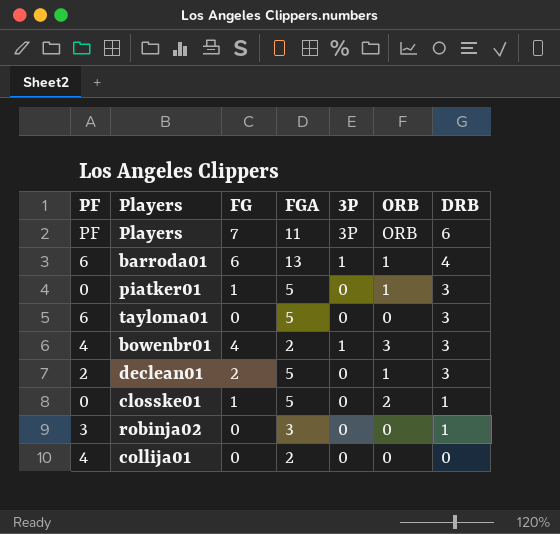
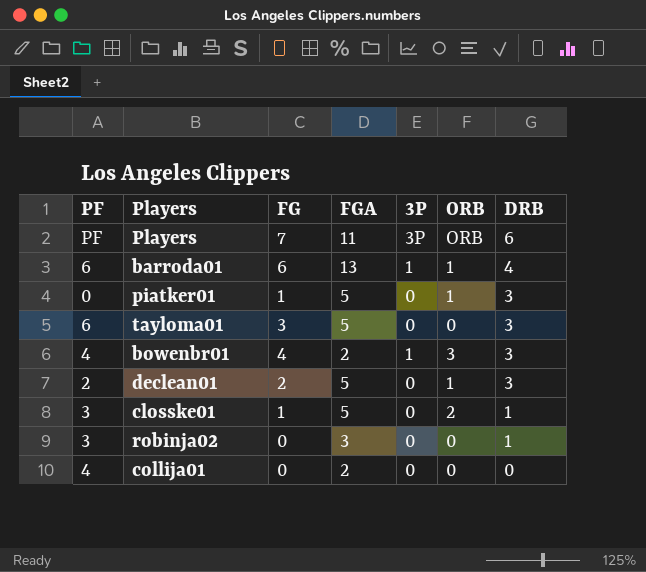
tayloma01 | FG: 0 -> 3
closske01 | PF: 0 -> 3

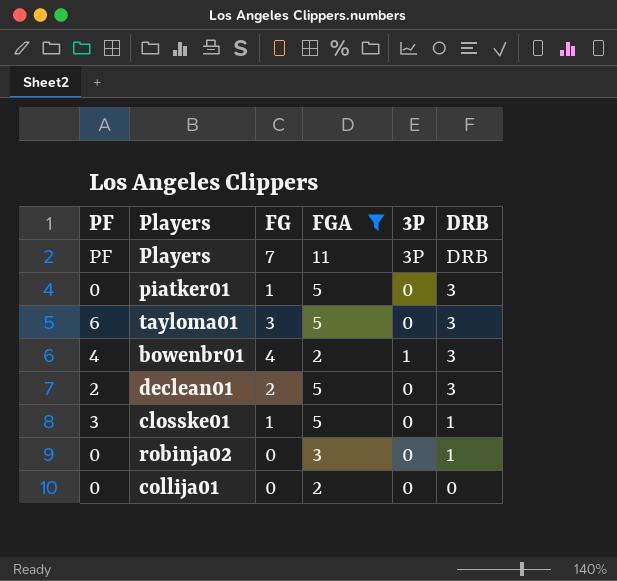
filter: none -> FGA != 13
column ORB | position: 6 -> none
Players | DRB: 6 -> DRB
robinja02 | PF: 3 -> 0
collija01 | PF: 4 -> 0

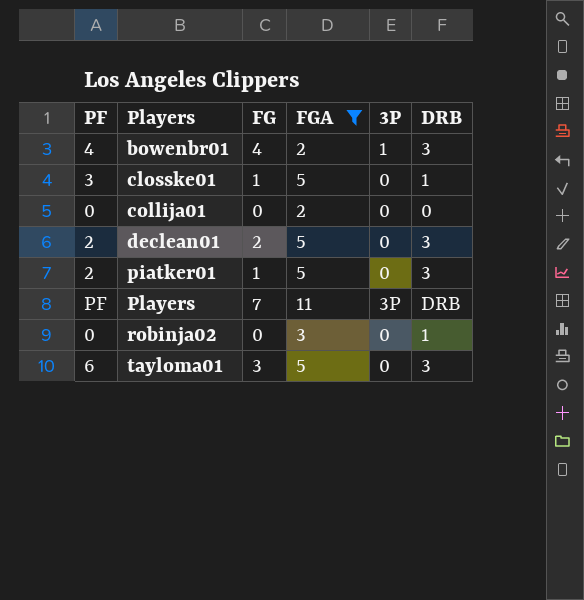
row order: DRB descending -> Players ascending
piatker01 | PF: 0 -> 2

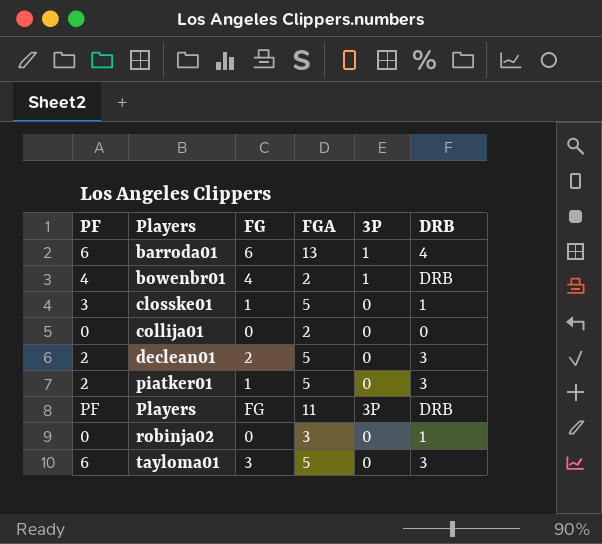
filter: FGA != 13 -> none
bowenbr01 | DRB: 3 -> DRB
Players | FG: 7 -> FG

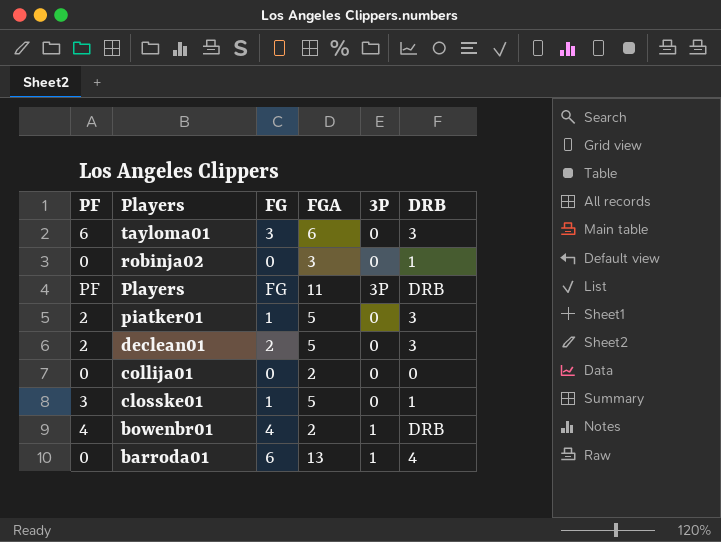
row order: Players ascending -> Players descending
tayloma01 | FGA: 5 -> 6
barroda01 | PF: 6 -> 0

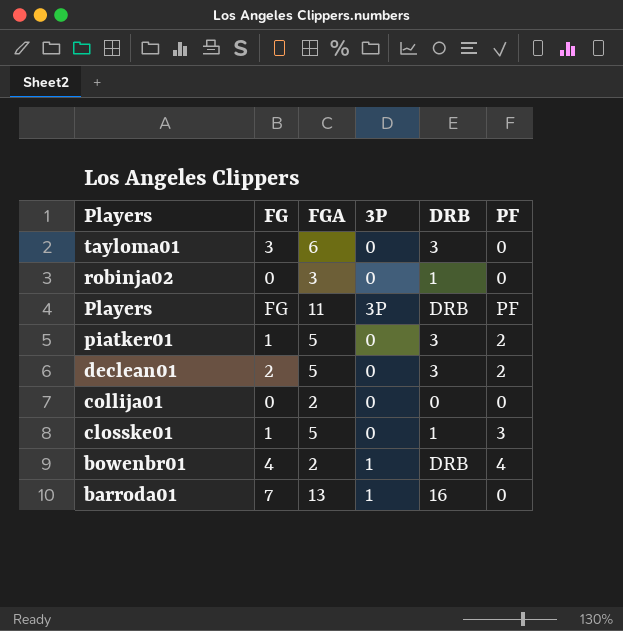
column PF | position: 1 -> 6
tayloma01 | PF: 6 -> 0
barroda01 | FG: 6 -> 7
barroda01 | DRB: 4 -> 16

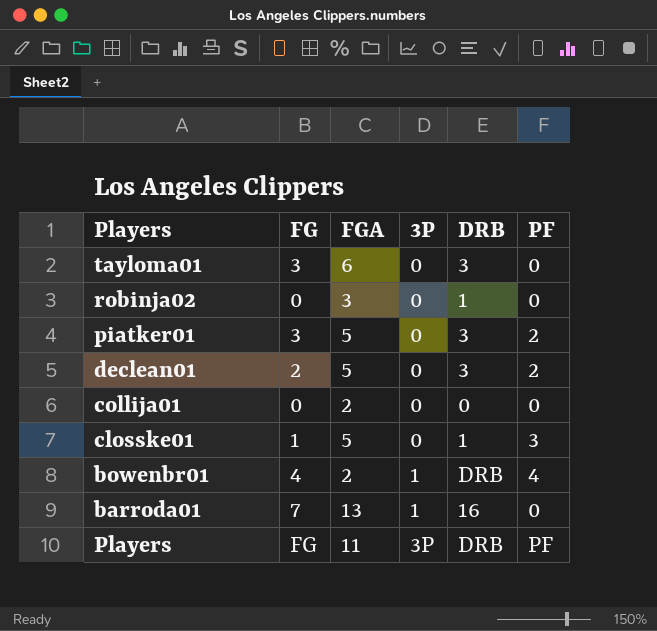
row order: Players descending -> 3P ascending
piatker01 | FG: 1 -> 3

